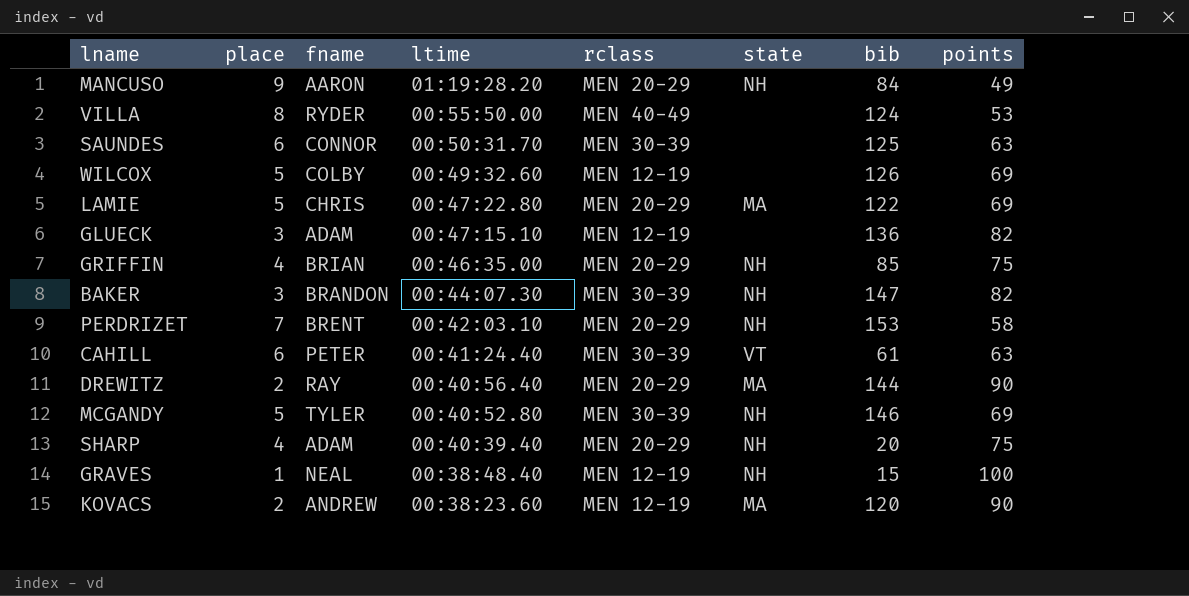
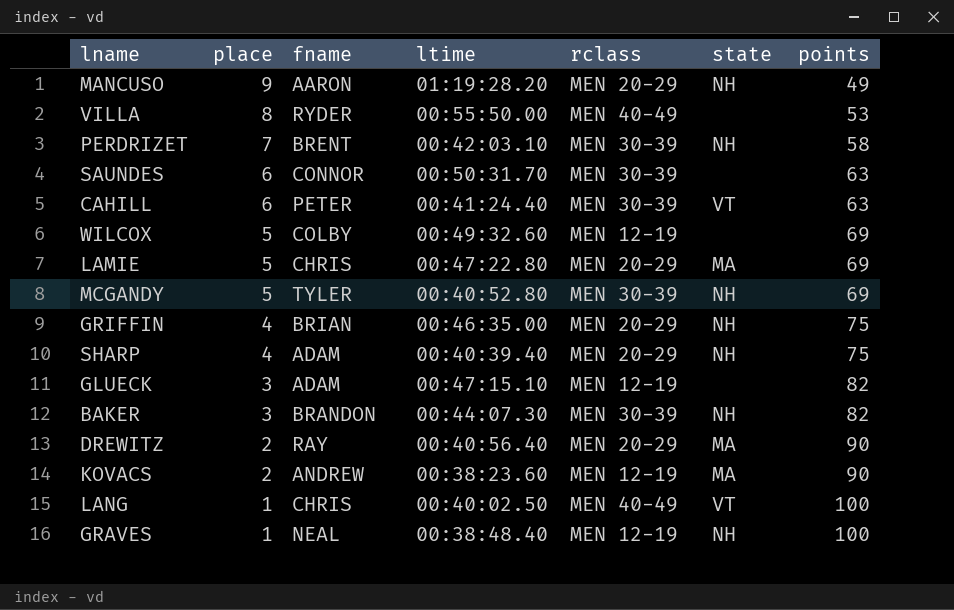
row order: ltime descending -> place descending
column bib | position: 7 -> none
PERDRIZET | rclass: MEN 20-29 -> MEN 30-39
row LANG: none -> 1 | CHRIS | 00:40:02.50 | MEN 40-49 | VT | 100

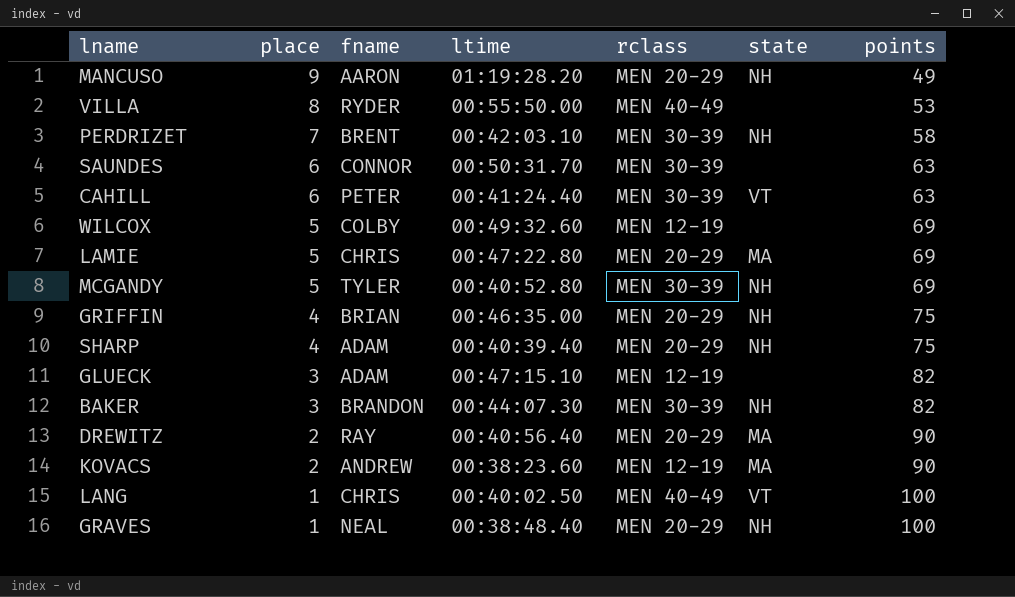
GRAVES | rclass: MEN 12-19 -> MEN 20-29

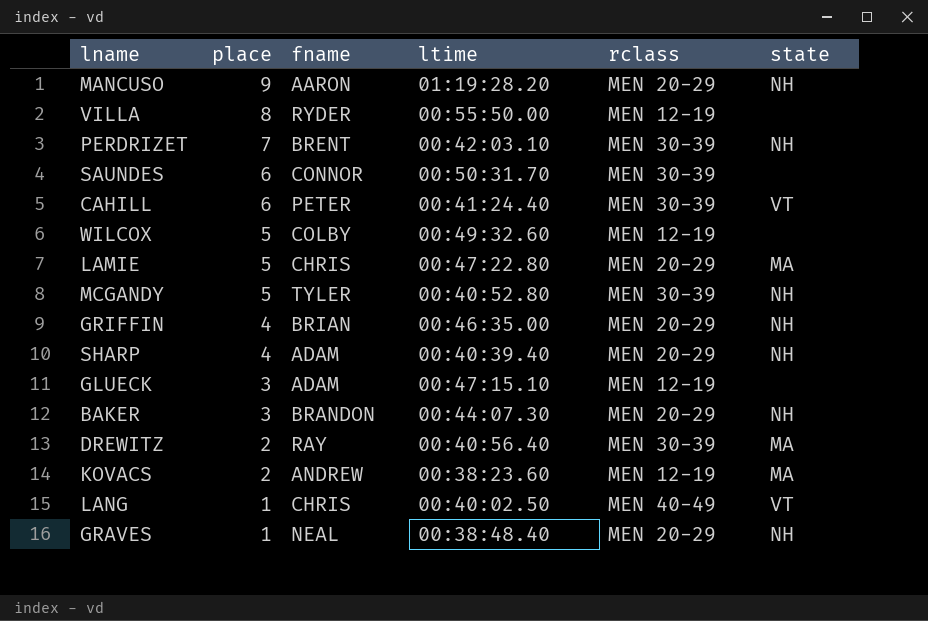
column points | position: 7 -> none
VILLA | rclass: MEN 40-49 -> MEN 12-19
BAKER | rclass: MEN 30-39 -> MEN 20-29
DREWITZ | rclass: MEN 20-29 -> MEN 30-39

